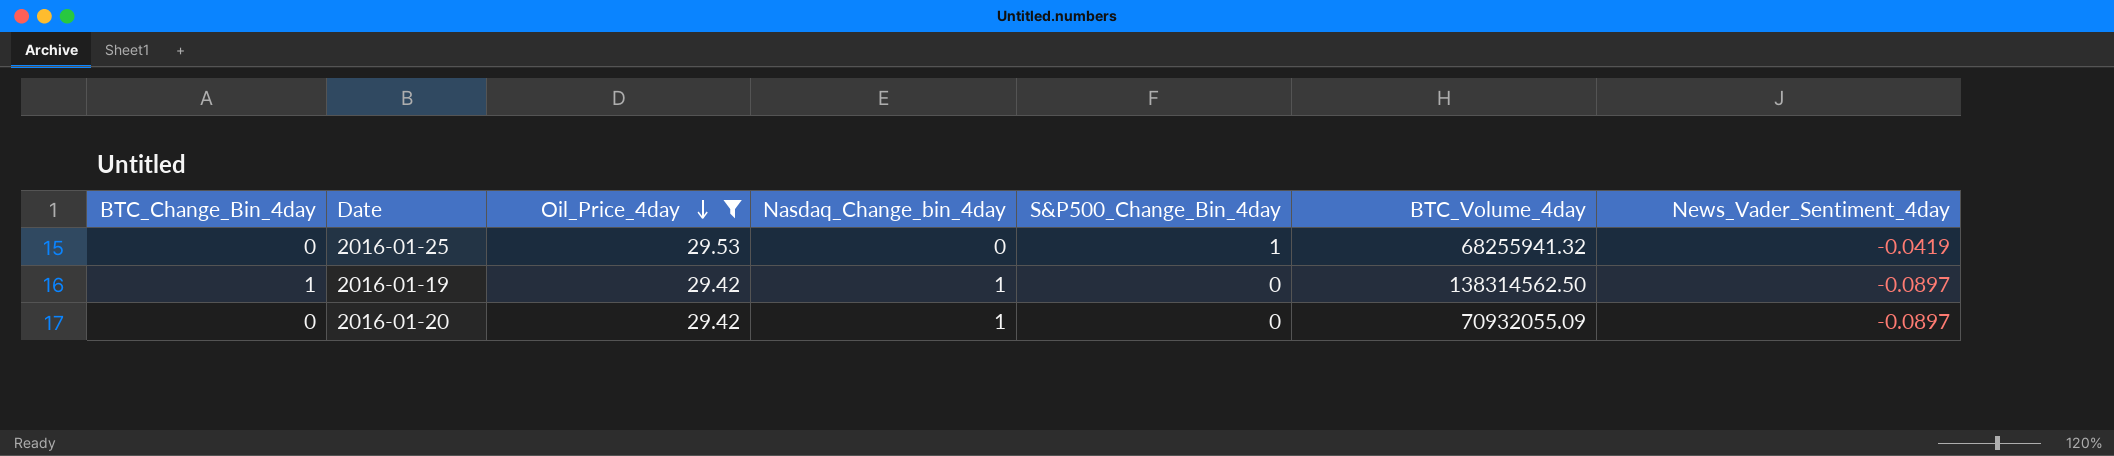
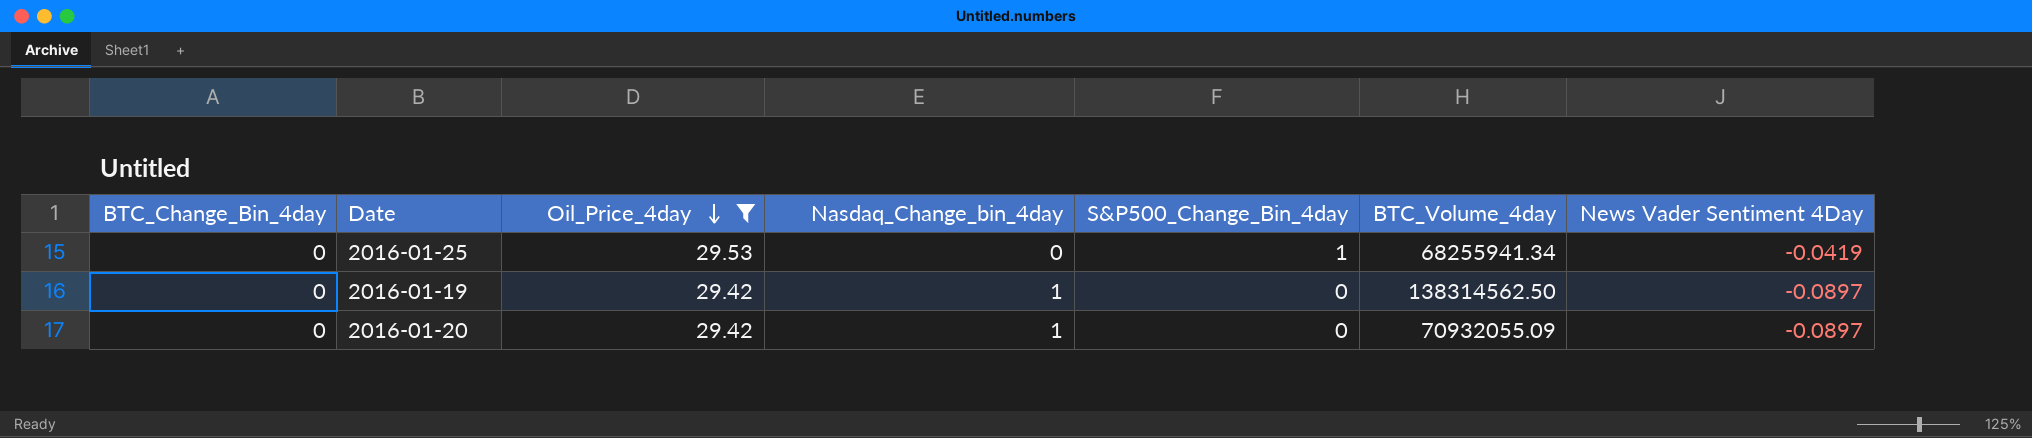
column name: News_Vader_Sentiment_4day -> News Vader Sentiment 4Day
2016-01-25 | BTC_Volume_4day: 68255941.32 -> 68255941.34
2016-01-19 | BTC_Change_Bin_4day: 1 -> 0

